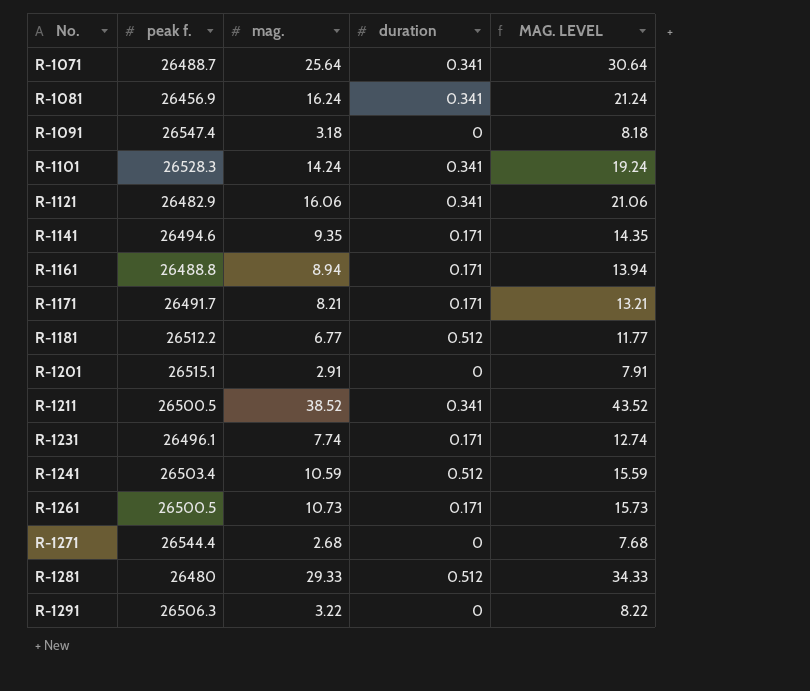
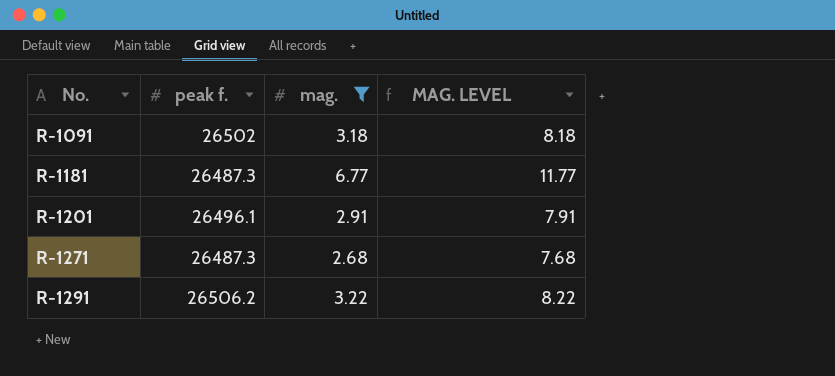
filter: none -> mag. <= 6.77
column duration | position: 4 -> none
R-1091 | peak f.: 26547.4 -> 26502
R-1181 | peak f.: 26512.2 -> 26487.3
R-1201 | peak f.: 26515.1 -> 26496.1
R-1271 | peak f.: 26544.4 -> 26487.3
R-1291 | peak f.: 26506.3 -> 26506.2

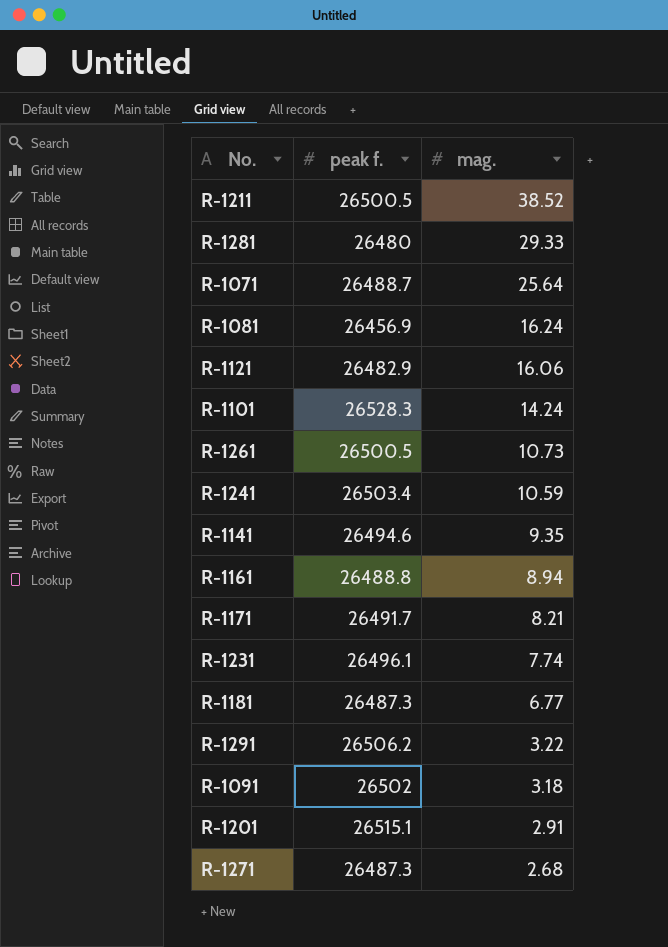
filter: mag. <= 6.77 -> none
row order: No. ascending -> mag. descending
column MAG. LEVEL | formula: [mag.] + 5 -> none
R-1201 | peak f.: 26496.1 -> 26515.1

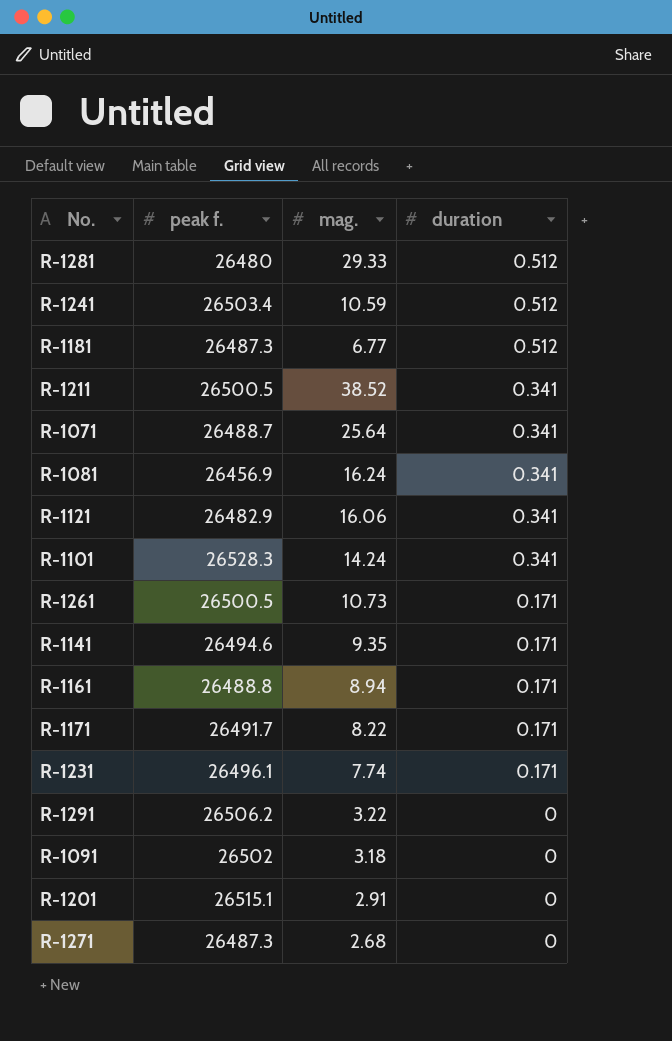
row order: mag. descending -> duration descending
column duration | position: none -> 4
R-1171 | mag.: 8.21 -> 8.22

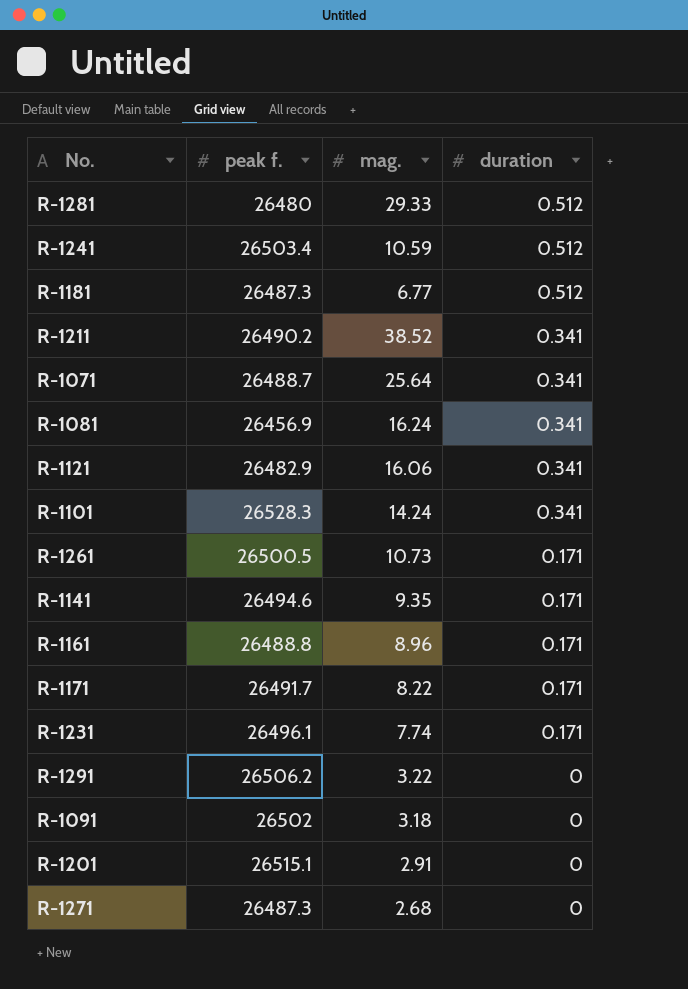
R-1211 | peak f.: 26500.5 -> 26490.2
R-1161 | mag.: 8.94 -> 8.96

